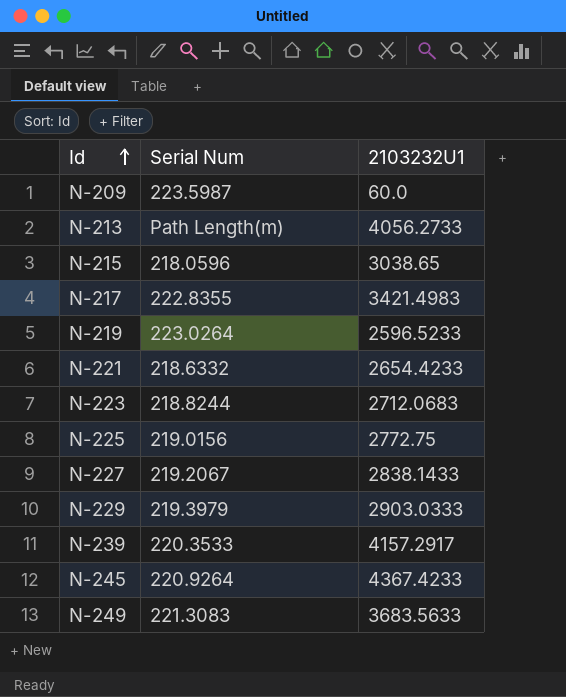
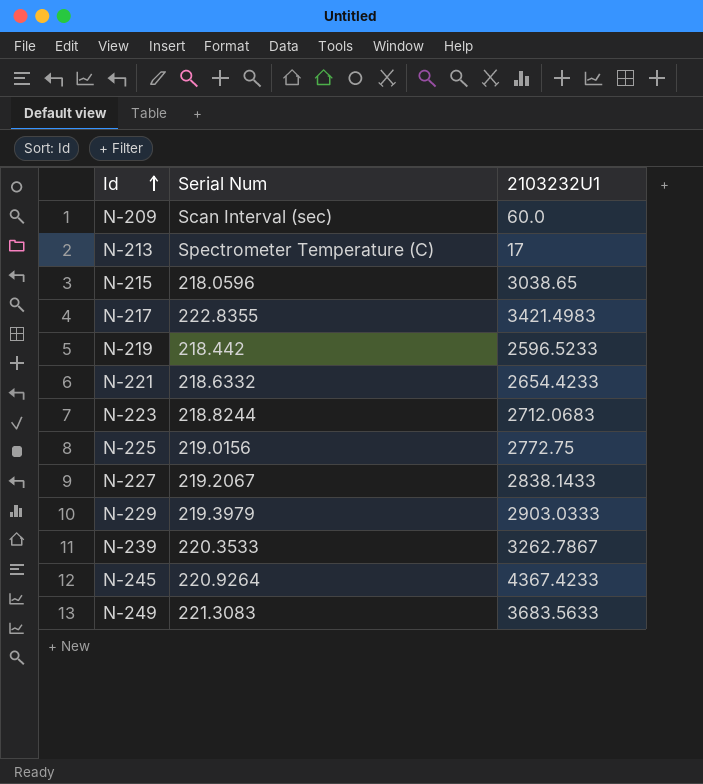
N-209 | Serial Num: 223.5987 -> Scan Interval (sec)
N-213 | Serial Num: Path Length(m) -> Spectrometer Temperature (C)
N-213 | 2103232U1: 4056.2733 -> 17
N-219 | Serial Num: 223.0264 -> 218.442
N-239 | 2103232U1: 4157.2917 -> 3262.7867

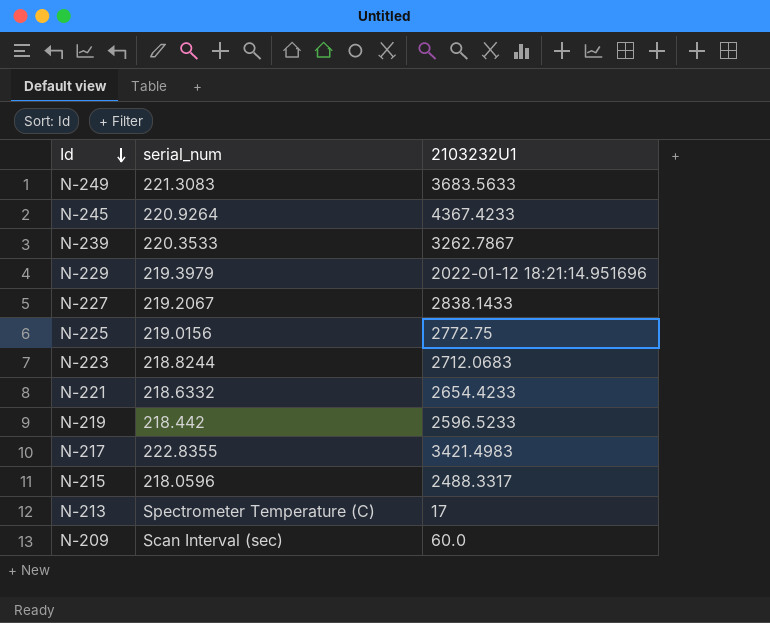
row order: Id ascending -> Id descending
column name: Serial Num -> serial_num
N-229 | 2103232U1: 2903.0333 -> 2022-01-12 18:21:14.951696
N-215 | 2103232U1: 3038.65 -> 2488.3317

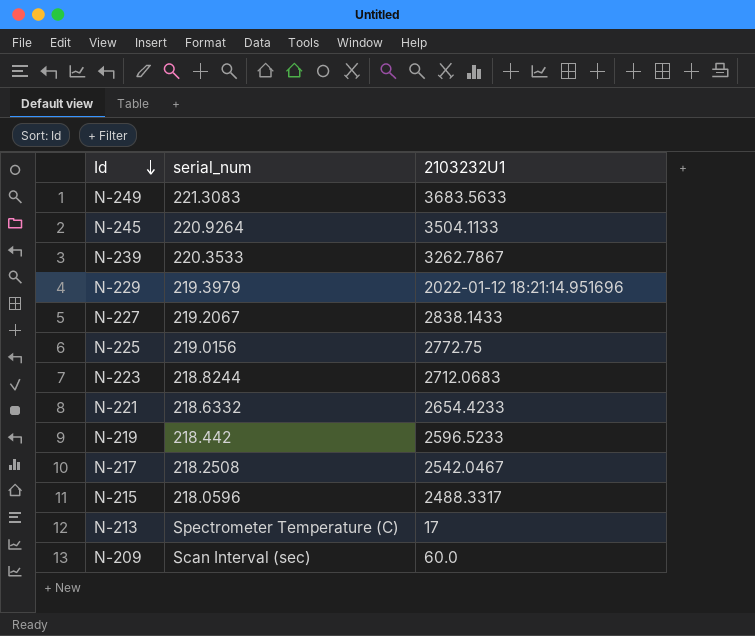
N-245 | 2103232U1: 4367.4233 -> 3504.1133
N-217 | serial_num: 222.8355 -> 218.2508
N-217 | 2103232U1: 3421.4983 -> 2542.0467

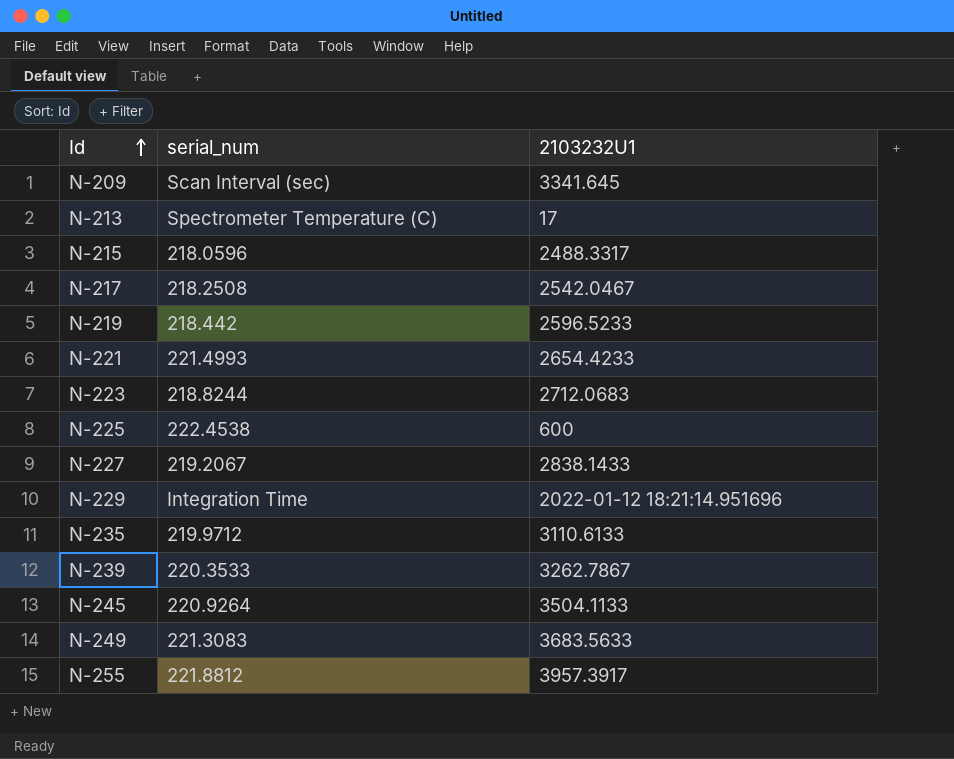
row order: Id descending -> Id ascending
N-209 | 2103232U1: 60.0 -> 3341.645
N-221 | serial_num: 218.6332 -> 221.4993
N-225 | serial_num: 219.0156 -> 222.4538
N-225 | 2103232U1: 2772.75 -> 600
N-229 | serial_num: 219.3979 -> Integration Time
row N-235: none -> 219.9712 | 3110.6133
row N-255: none -> 221.8812 | 3957.3917

